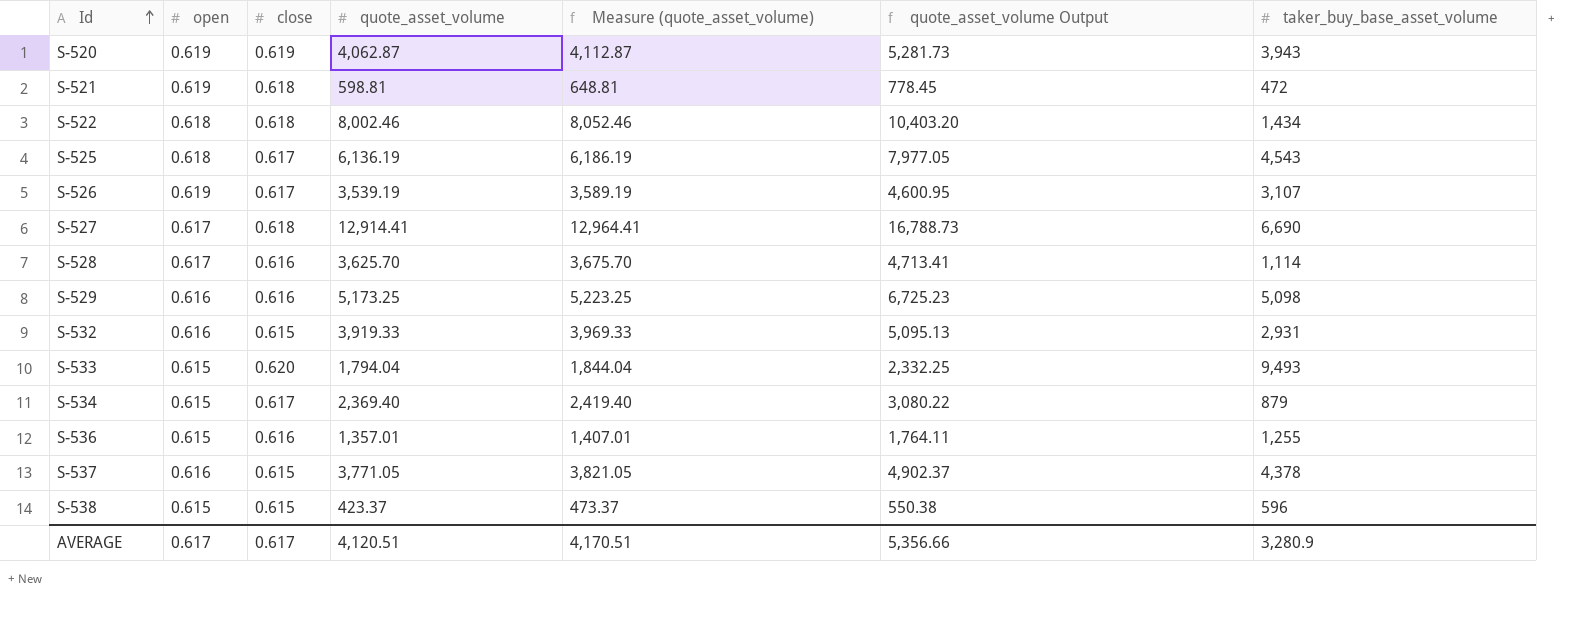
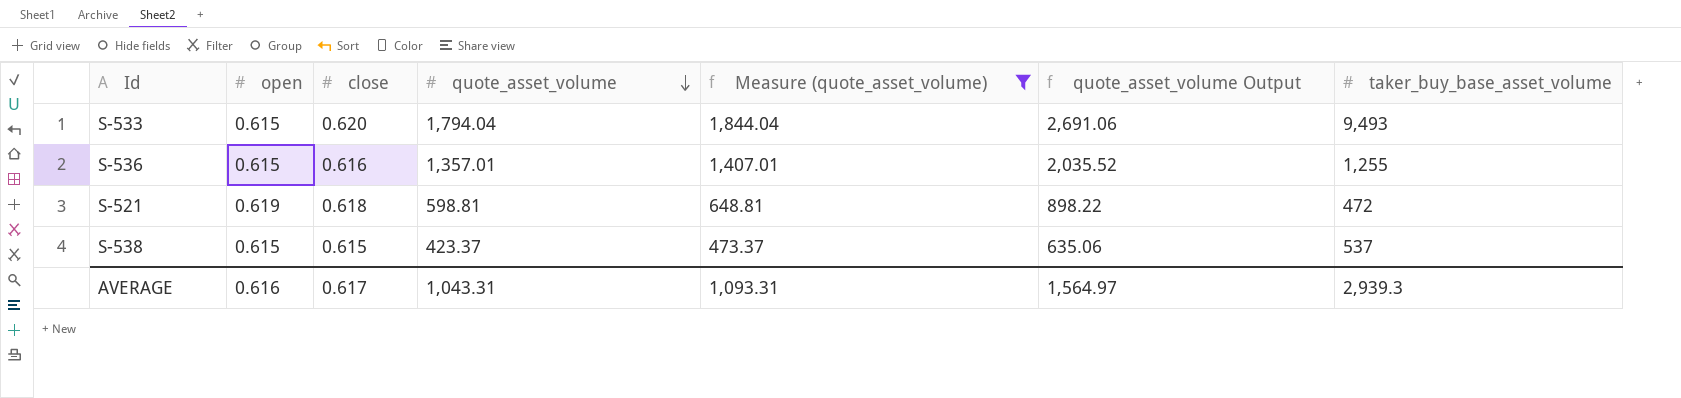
filter: none -> Measure (quote_asset_volume) <= 1,844.04
row order: Id ascending -> quote_asset_volume descending
column quote_asset_volume Output | formula: [quote_asset_volume] * 1.3 -> [quote_asset_volume] * 1.5
S-538 | taker_buy_base_asset_volume: 596 -> 537
AVERAGE | open: 0.617 -> 0.616
AVERAGE | quote_asset_volume: 4,120.51 -> 1,043.31
AVERAGE | Measure (quote_asset_volume): 4,170.51 -> 1,093.31
AVERAGE | quote_asset_volume Output: 5,356.66 -> 1,564.97
AVERAGE | taker_buy_base_asset_volume: 3,280.9 -> 2,939.3

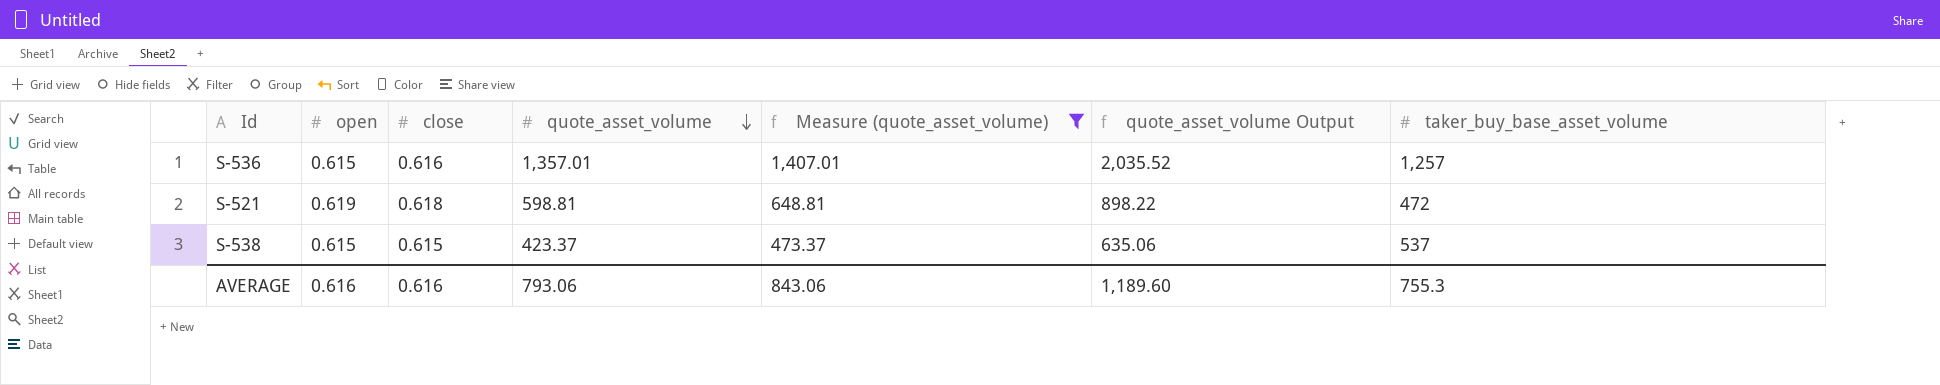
row S-533: 0.615 | 0.620 | 1,794.04 | 1,844.04 | 2,691.06 | 9,493 -> none
S-536 | taker_buy_base_asset_volume: 1,255 -> 1,257
AVERAGE | close: 0.617 -> 0.616
AVERAGE | quote_asset_volume: 1,043.31 -> 793.06
AVERAGE | Measure (quote_asset_volume): 1,093.31 -> 843.06
AVERAGE | quote_asset_volume Output: 1,564.97 -> 1,189.60
AVERAGE | taker_buy_base_asset_volume: 2,939.3 -> 755.3

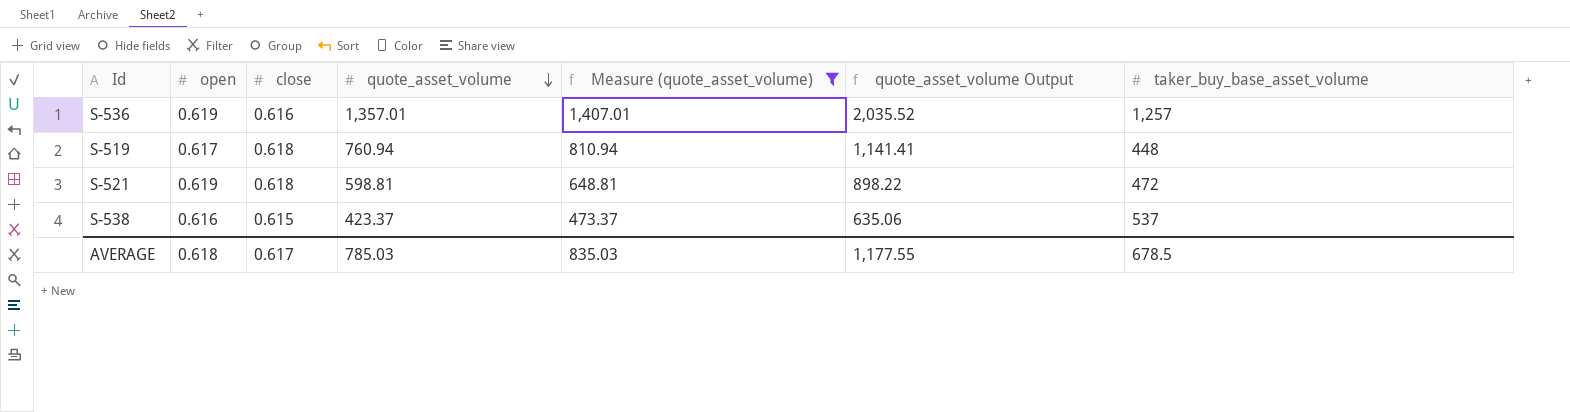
S-536 | open: 0.615 -> 0.619
row S-519: none -> 0.617 | 0.618 | 760.94 | 810.94 | 1,141.41 | 448
S-538 | open: 0.615 -> 0.616
AVERAGE | open: 0.616 -> 0.618
AVERAGE | close: 0.616 -> 0.617
AVERAGE | quote_asset_volume: 793.06 -> 785.03
AVERAGE | Measure (quote_asset_volume): 843.06 -> 835.03
AVERAGE | quote_asset_volume Output: 1,189.60 -> 1,177.55
AVERAGE | taker_buy_base_asset_volume: 755.3 -> 678.5

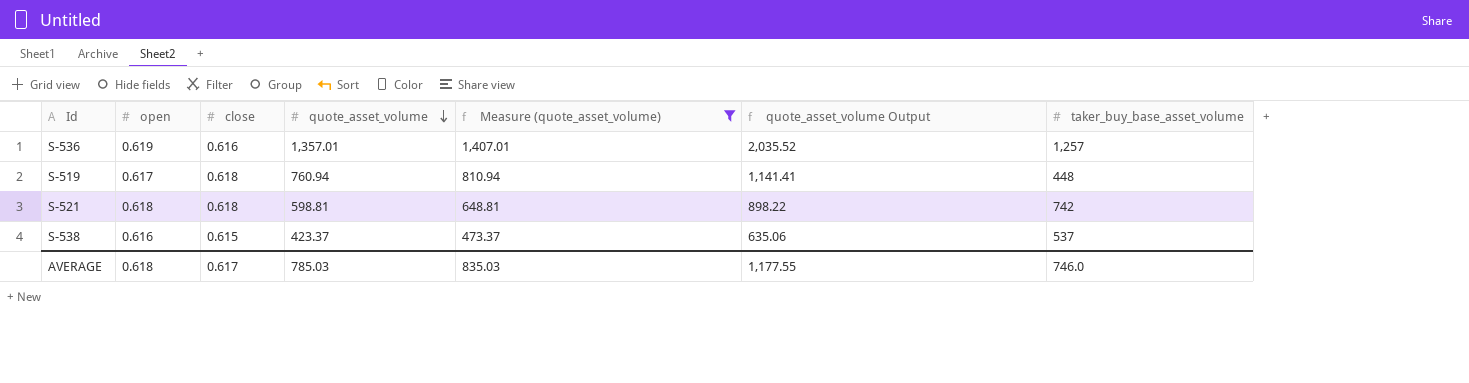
S-521 | open: 0.619 -> 0.618
S-521 | taker_buy_base_asset_volume: 472 -> 742
AVERAGE | taker_buy_base_asset_volume: 678.5 -> 746.0

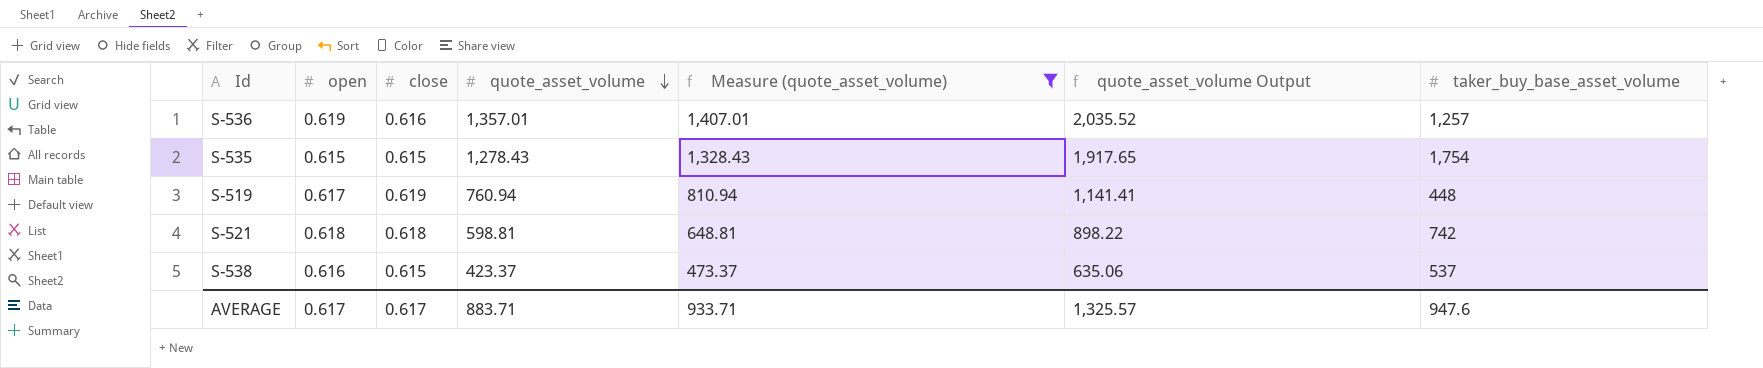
row S-535: none -> 0.615 | 0.615 | 1,278.43 | 1,328.43 | 1,917.65 | 1,754
S-519 | close: 0.618 -> 0.619
AVERAGE | open: 0.618 -> 0.617
AVERAGE | quote_asset_volume: 785.03 -> 883.71
AVERAGE | Measure (quote_asset_volume): 835.03 -> 933.71
AVERAGE | quote_asset_volume Output: 1,177.55 -> 1,325.57
AVERAGE | taker_buy_base_asset_volume: 746.0 -> 947.6

